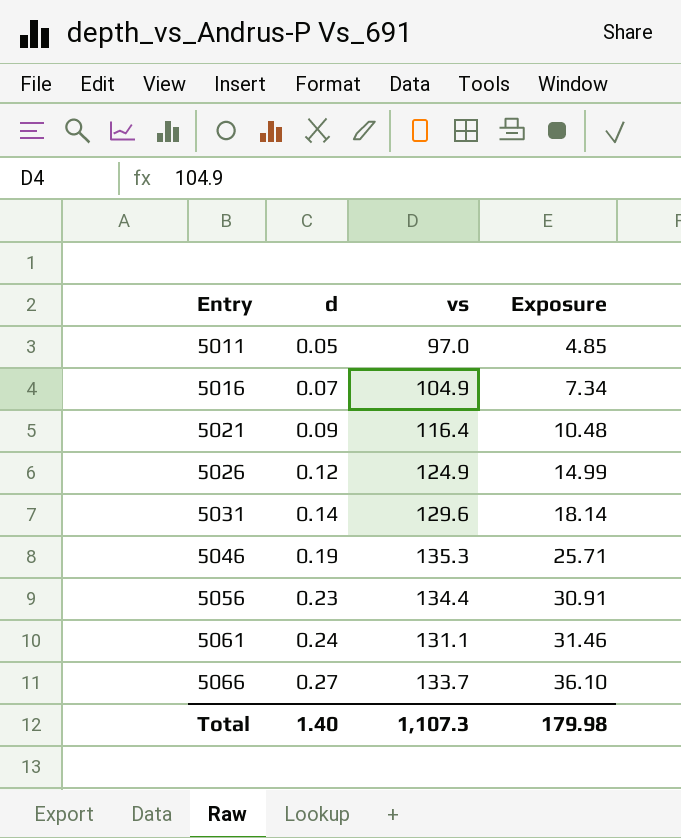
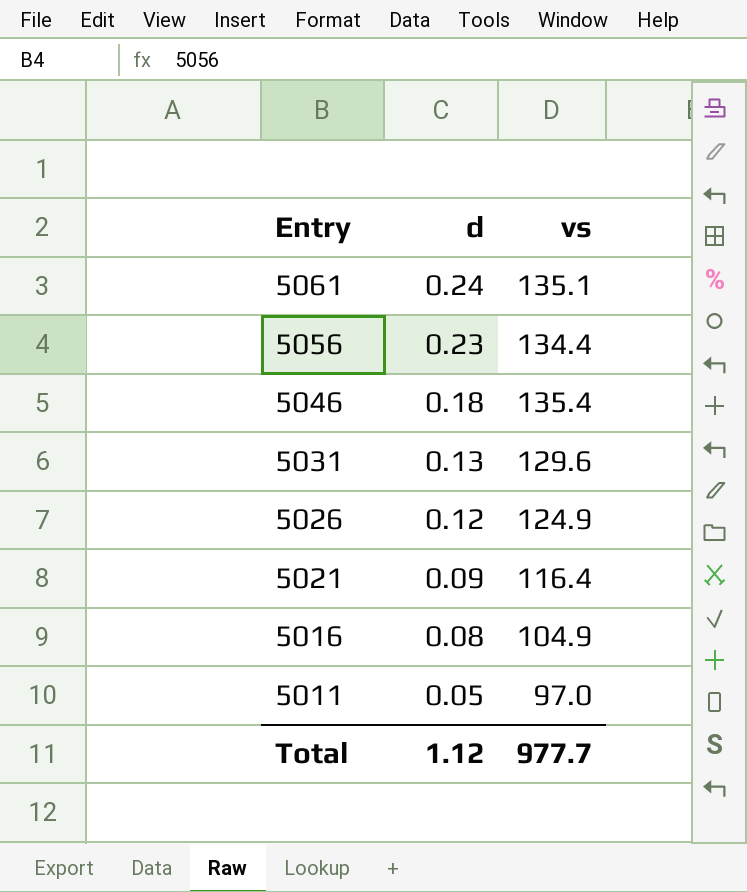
row order: Entry ascending -> Entry descending
column Exposure | formula: [d] * [vs] -> none
row 5066: 0.27 | 133.7 | 36.10 -> none
5061 | vs: 131.1 -> 135.1
5046 | d: 0.19 -> 0.18
5046 | vs: 135.3 -> 135.4
5031 | d: 0.14 -> 0.13
5016 | d: 0.07 -> 0.08
Total | d: 1.40 -> 1.12
Total | vs: 1,107.3 -> 977.7

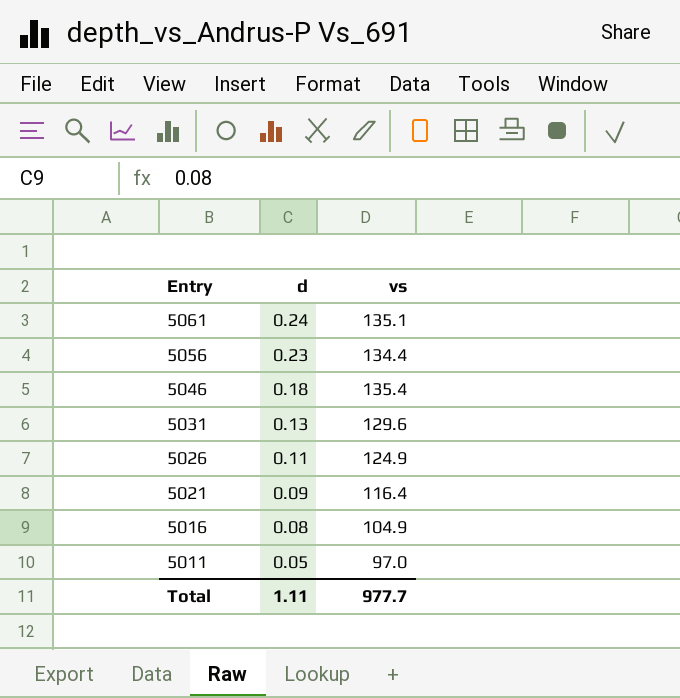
5026 | d: 0.12 -> 0.11
Total | d: 1.12 -> 1.11

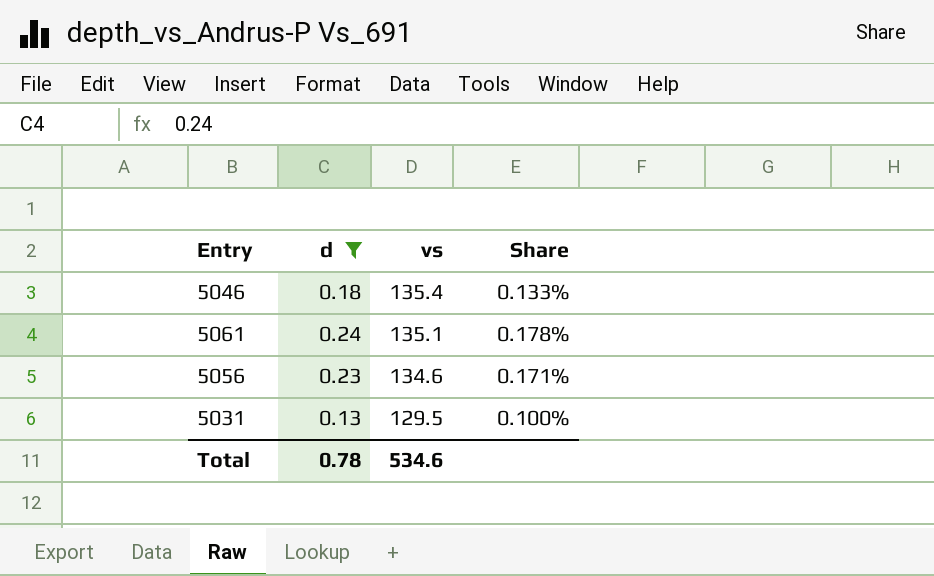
filter: none -> d >= 0.13
row order: Entry descending -> vs descending
column Share | formula: none -> [d] / [vs]
5056 | vs: 134.4 -> 134.6
5031 | vs: 129.6 -> 129.5
Total | d: 1.11 -> 0.78
Total | vs: 977.7 -> 534.6

